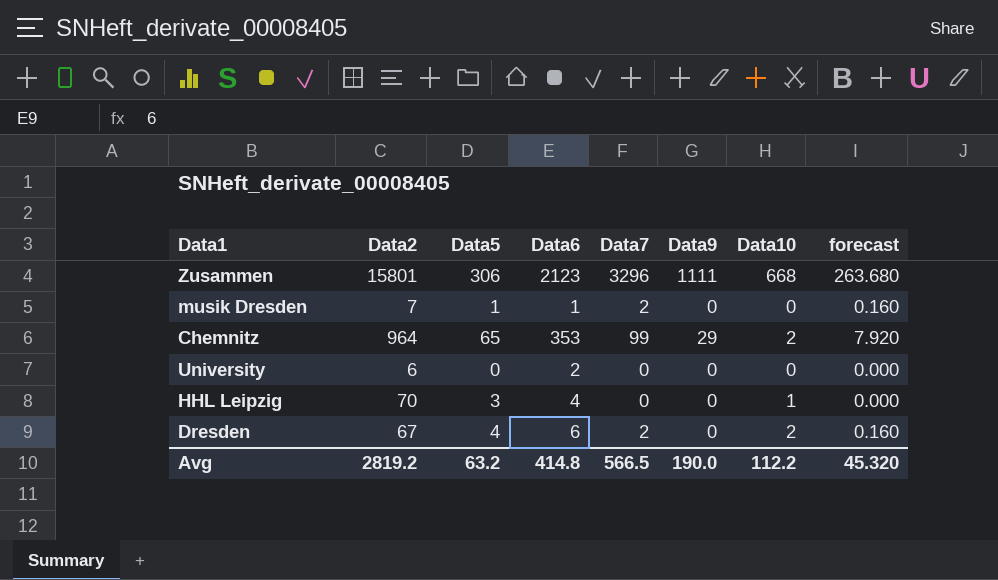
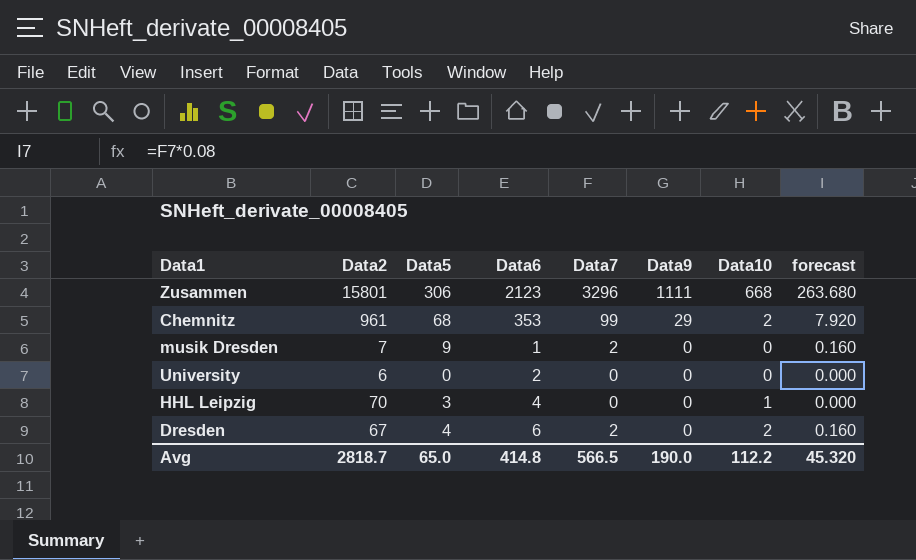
row order: none -> Data9 descending
Chemnitz | Data2: 964 -> 961
Chemnitz | Data5: 65 -> 68
musik Dresden | Data5: 1 -> 9
Avg | Data2: 2819.2 -> 2818.7
Avg | Data5: 63.2 -> 65.0

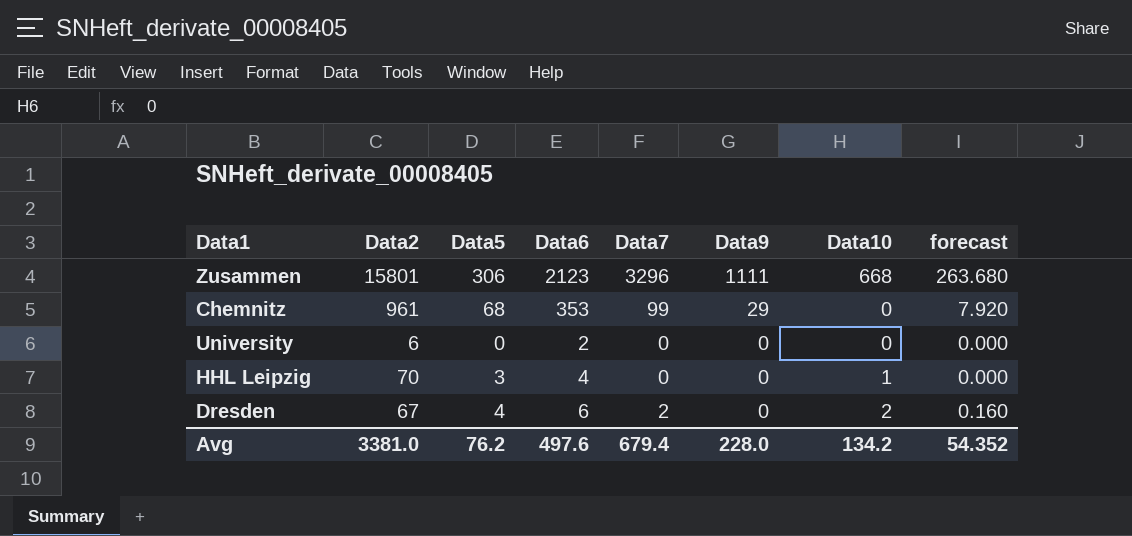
row musik Dresden: 7 | 9 | 1 | 2 | 0 | 0 | 0.160 -> none
Chemnitz | Data10: 2 -> 0
Avg | Data2: 2818.7 -> 3381.0
Avg | Data5: 65.0 -> 76.2
Avg | Data6: 414.8 -> 497.6
Avg | Data7: 566.5 -> 679.4
Avg | Data9: 190.0 -> 228.0
Avg | Data10: 112.2 -> 134.2
Avg | forecast: 45.320 -> 54.352

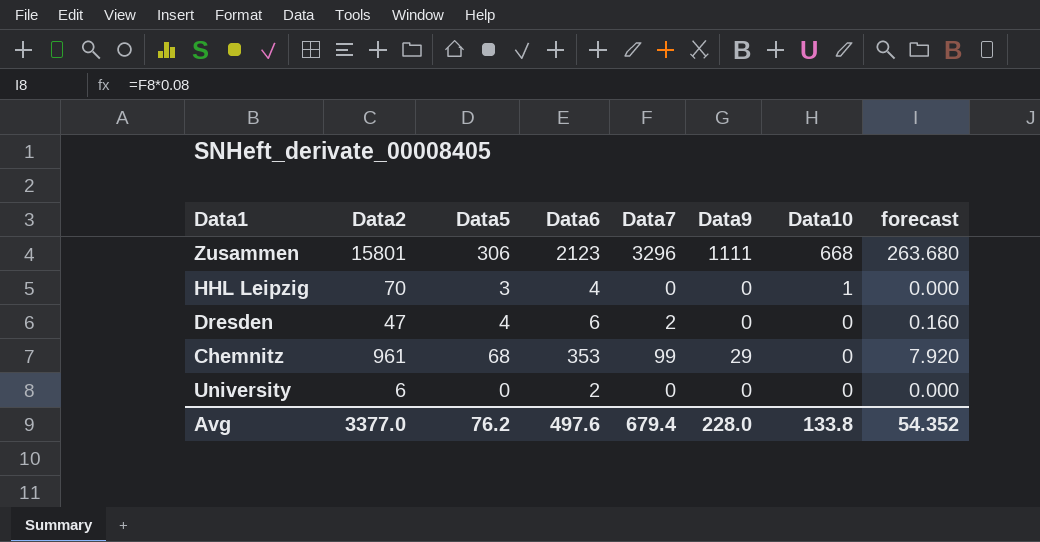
row order: Data9 descending -> Data10 descending
Dresden | Data2: 67 -> 47
Dresden | Data10: 2 -> 0
Avg | Data2: 3381.0 -> 3377.0
Avg | Data10: 134.2 -> 133.8

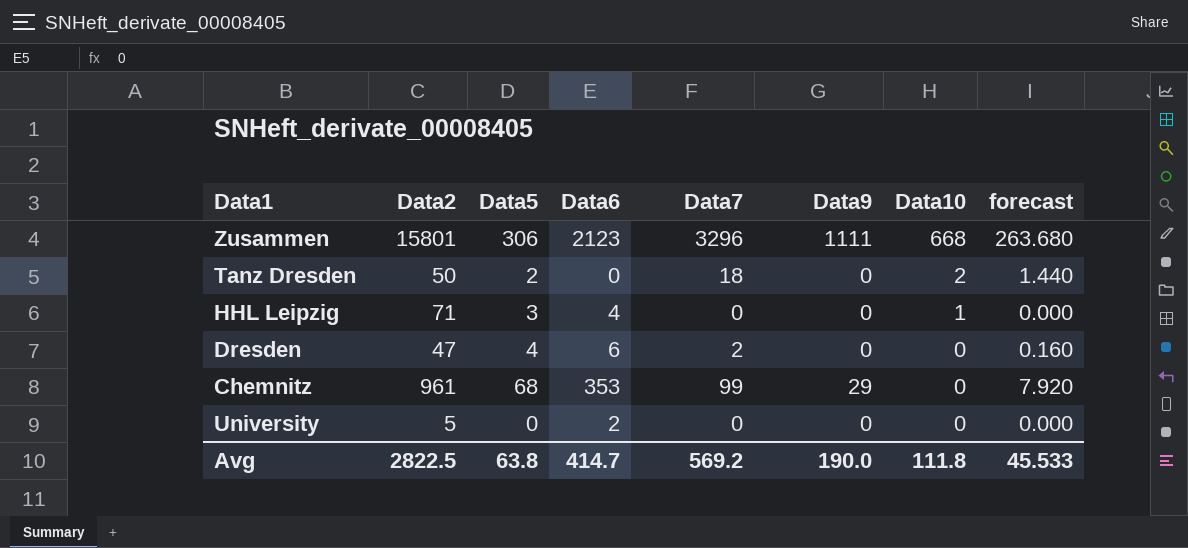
row Tanz Dresden: none -> 50 | 2 | 0 | 18 | 0 | 2 | 1.440
HHL Leipzig | Data2: 70 -> 71
University | Data2: 6 -> 5
Avg | Data2: 3377.0 -> 2822.5
Avg | Data5: 76.2 -> 63.8
Avg | Data6: 497.6 -> 414.7
Avg | Data7: 679.4 -> 569.2
Avg | Data9: 228.0 -> 190.0
Avg | Data10: 133.8 -> 111.8
Avg | forecast: 54.352 -> 45.533

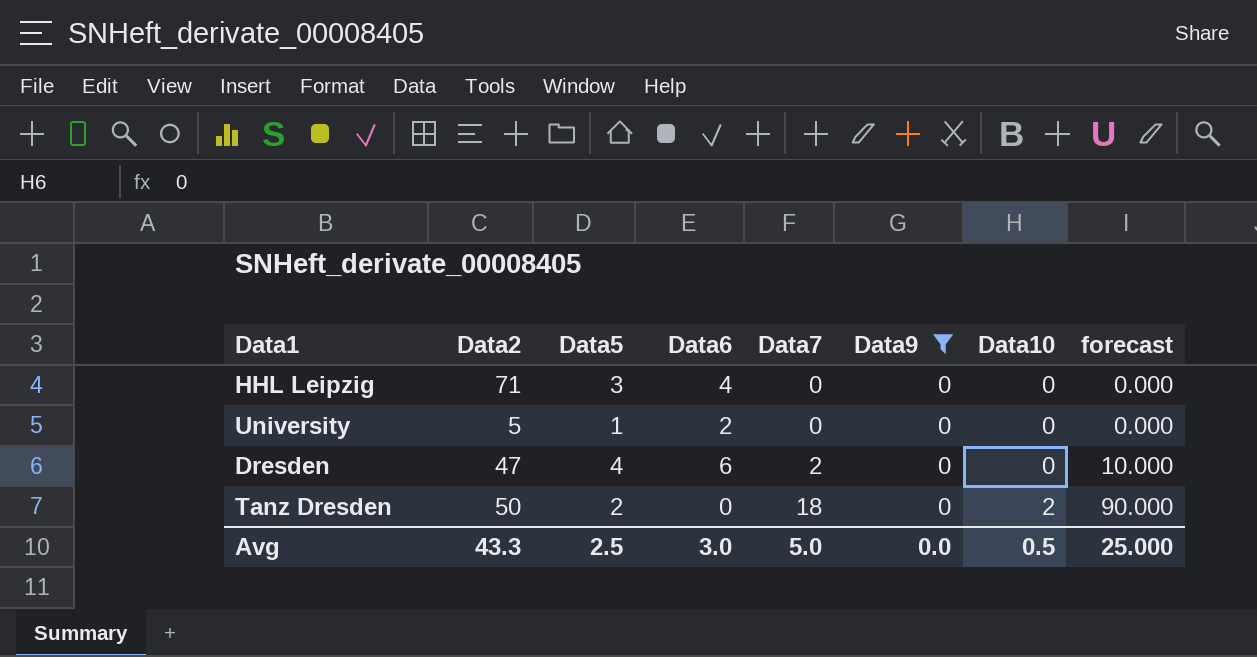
filter: none -> Data9 = 0
row order: Data10 descending -> Data7 ascending
column forecast | formula: [Data7] * 0.08 -> [Data7] * 5
HHL Leipzig | Data10: 1 -> 0
University | Data5: 0 -> 1
Avg | Data2: 2822.5 -> 43.3
Avg | Data5: 63.8 -> 2.5
Avg | Data6: 414.7 -> 3.0
Avg | Data7: 569.2 -> 5.0
Avg | Data9: 190.0 -> 0.0
Avg | Data10: 111.8 -> 0.5
Avg | forecast: 45.533 -> 25.000

